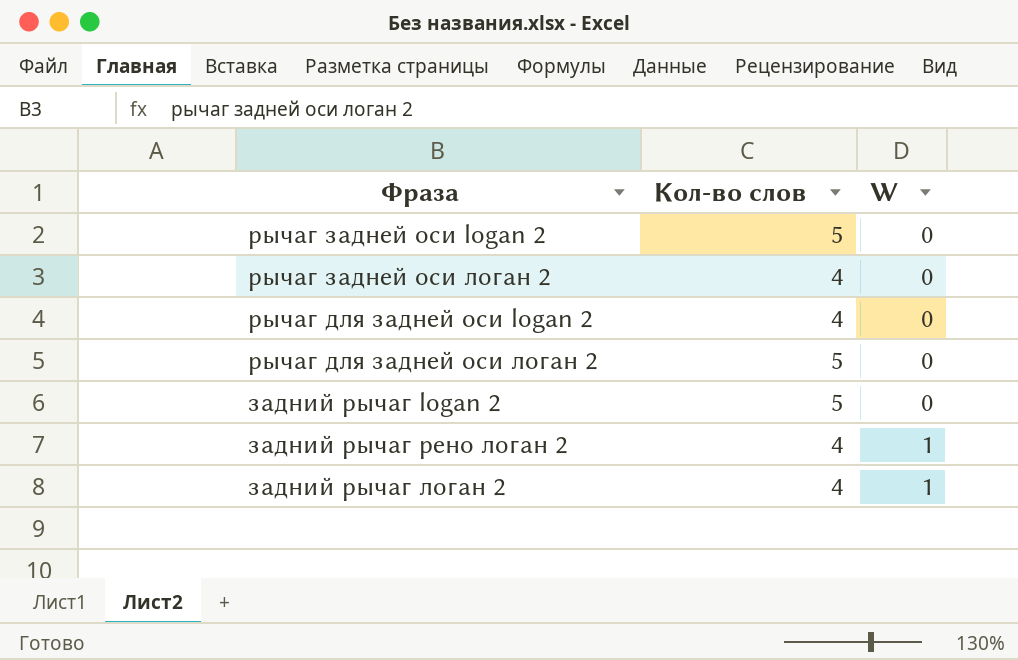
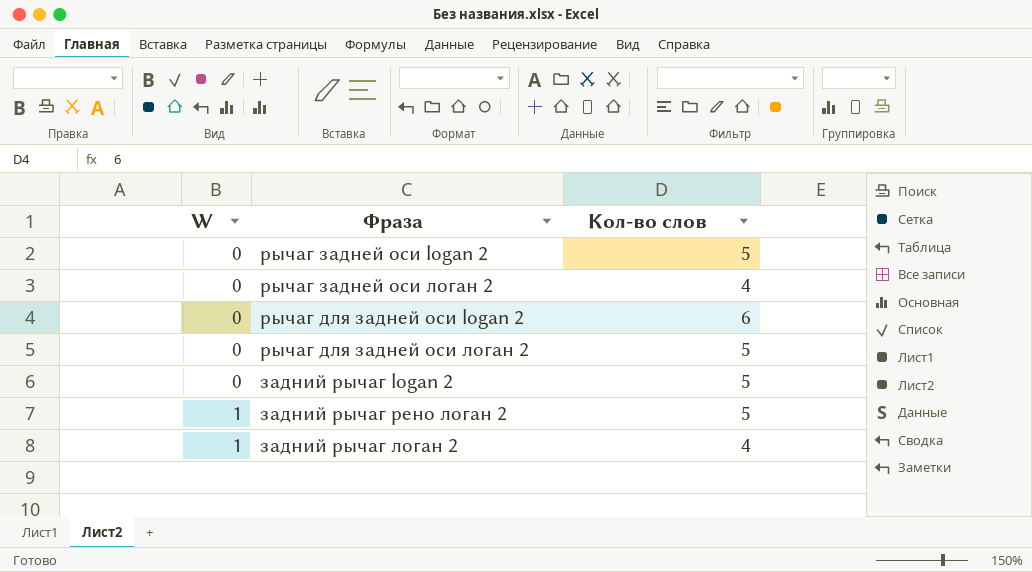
column W | position: 3 -> 1
рычаг для задней оси logan 2 | Кол-во слов: 4 -> 6
задний рычаг рено логан 2 | Кол-во слов: 4 -> 5

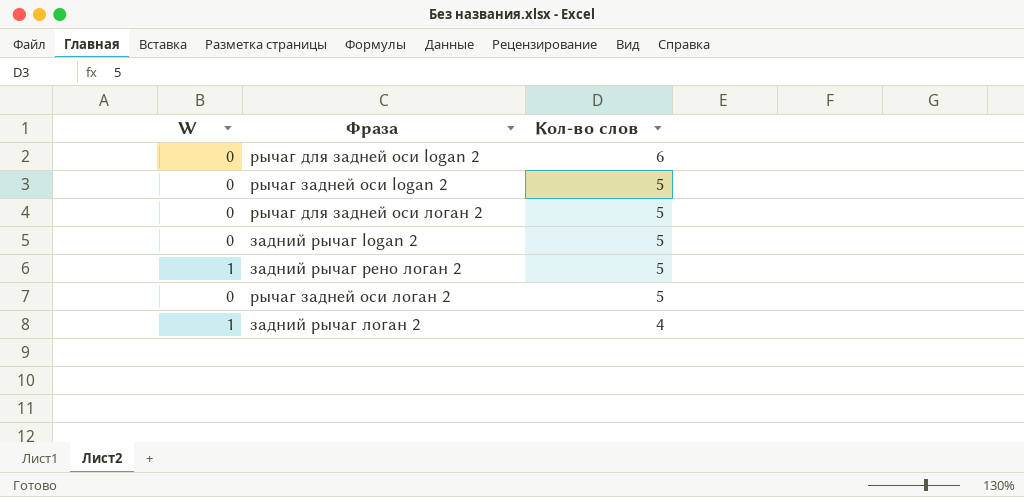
row order: W ascending -> Кол-во слов descending
рычаг задней оси логан 2 | Кол-во слов: 4 -> 5

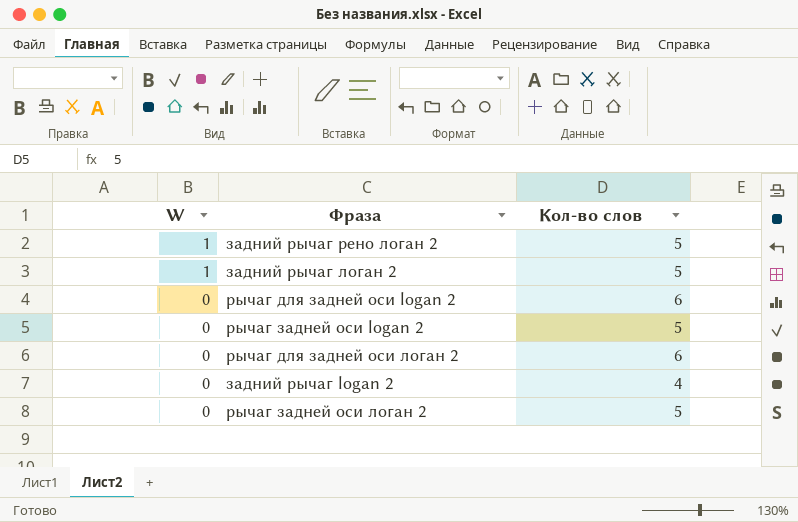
row order: Кол-во слов descending -> W descending
задний рычаг логан 2 | Кол-во слов: 4 -> 5
рычаг для задней оси логан 2 | Кол-во слов: 5 -> 6
задний рычаг logan 2 | Кол-во слов: 5 -> 4

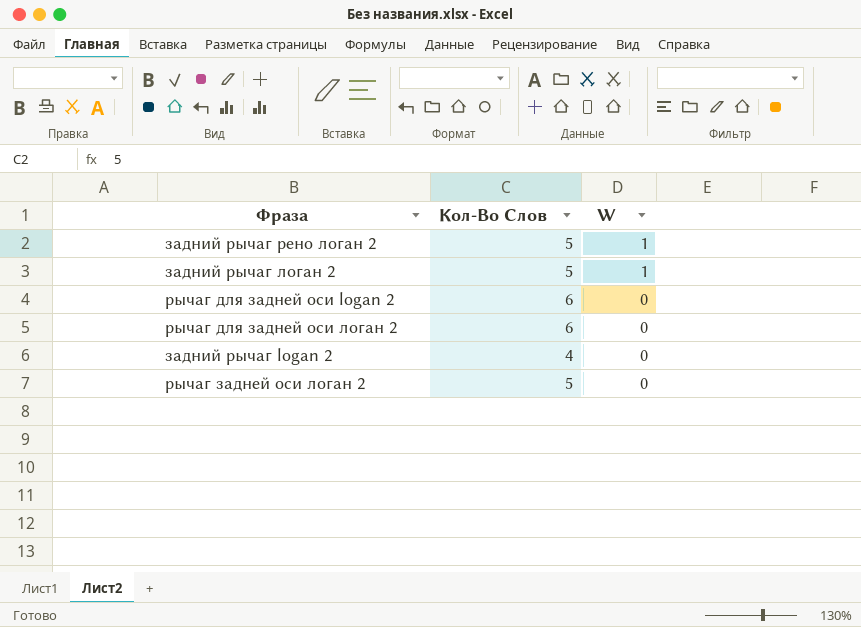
column name: Кол-во слов -> Кол-Во Слов
column W | position: 1 -> 3
row рычаг задней оси logan 2: 0 | 5 -> none

